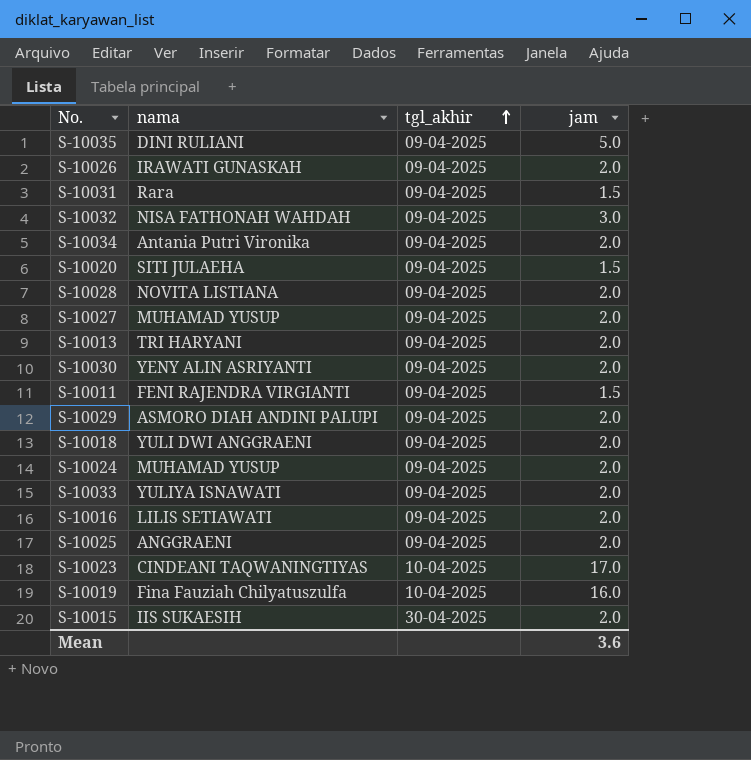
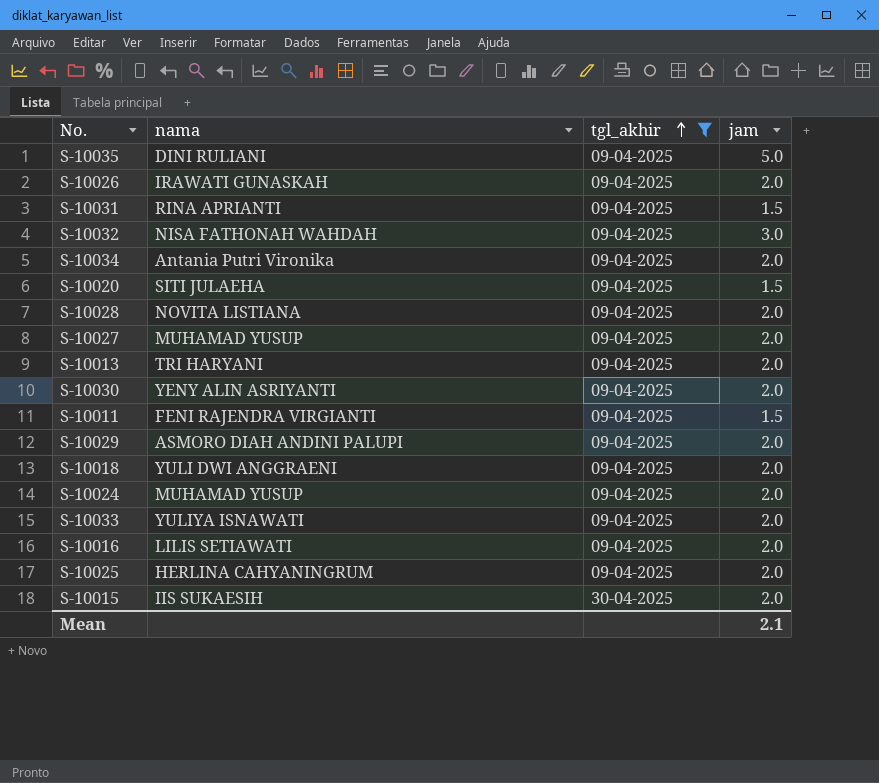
filter: none -> tgl_akhir != 10-04-2025
S-10031 | nama: Rara -> RINA APRIANTI
S-10025 | nama: ANGGRAENI -> HERLINA CAHYANINGRUM
Mean | jam: 3.6 -> 2.1

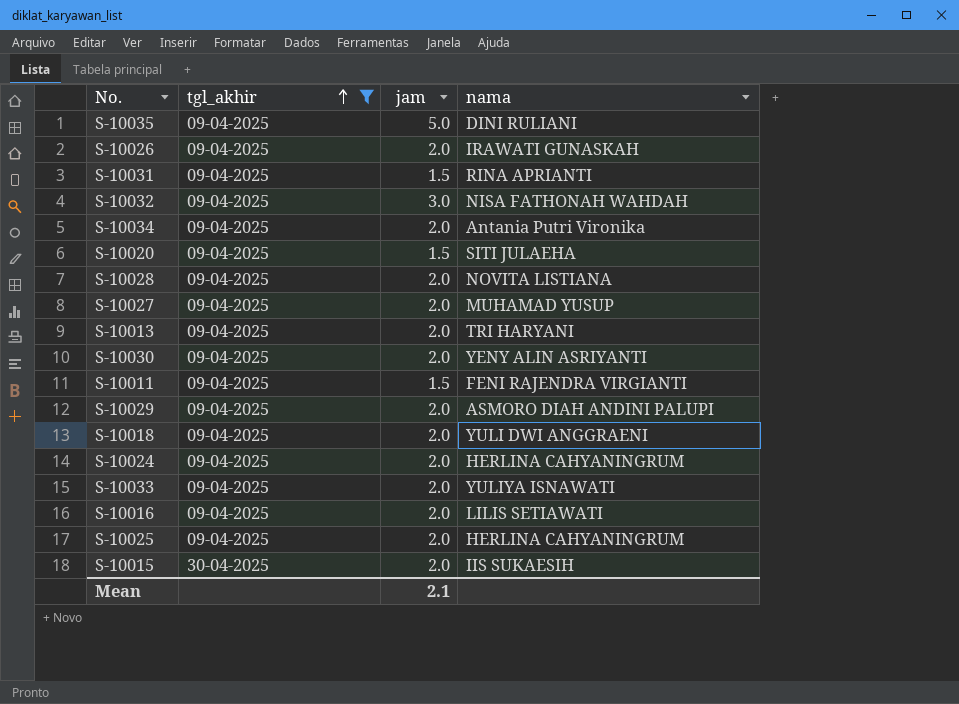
column nama | position: 2 -> 4
S-10024 | nama: MUHAMAD YUSUP -> HERLINA CAHYANINGRUM

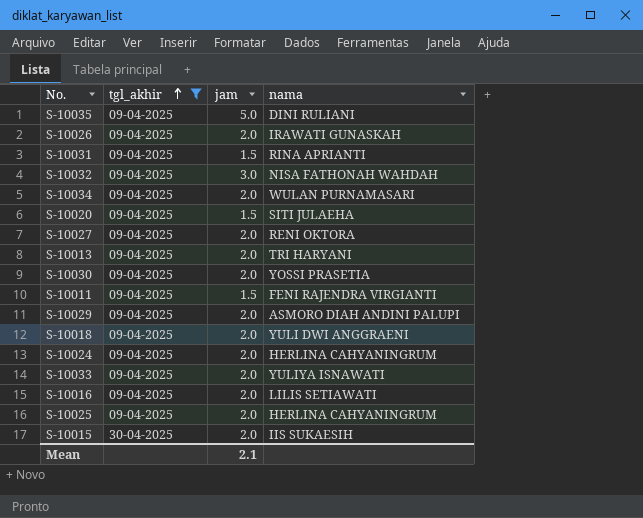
row S-10028: 09-04-2025 | 2.0 | NOVITA LISTIANA -> none
S-10034 | nama: Antania Putri Vironika -> WULAN PURNAMASARI
S-10027 | nama: MUHAMAD YUSUP -> RENI OKTORA
S-10030 | nama: YENY ALIN ASRIYANTI -> YOSSI PRASETIA

